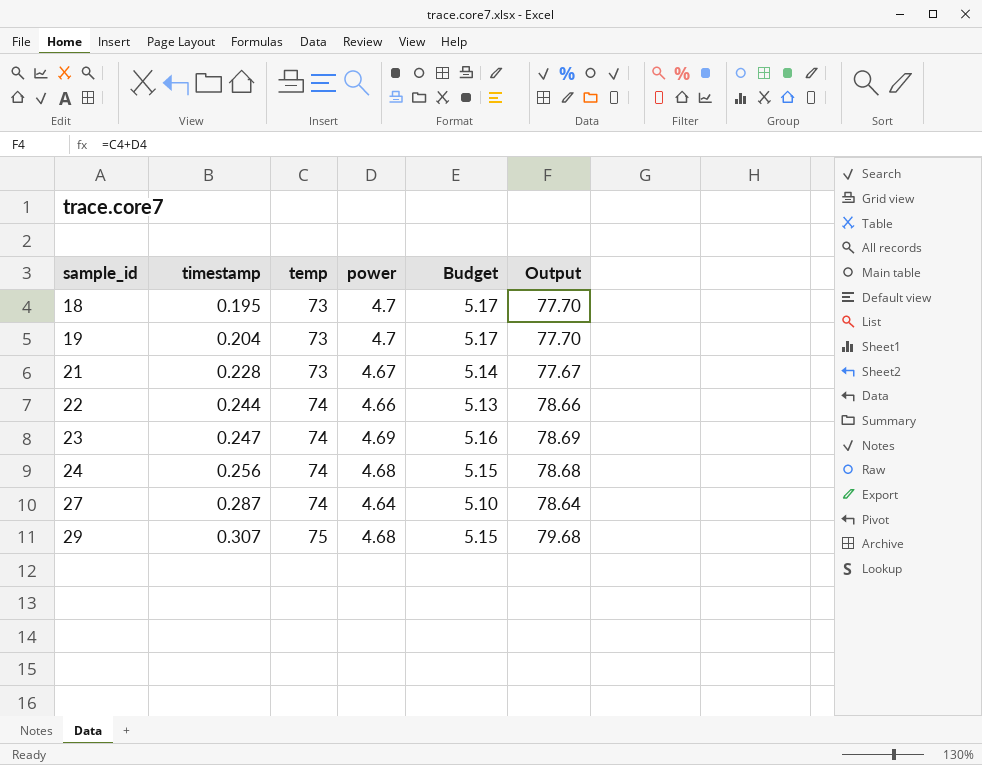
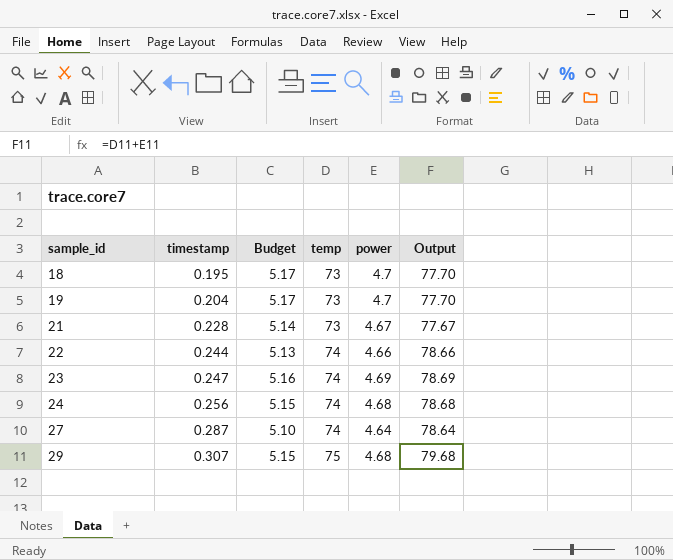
column Budget | position: 5 -> 3

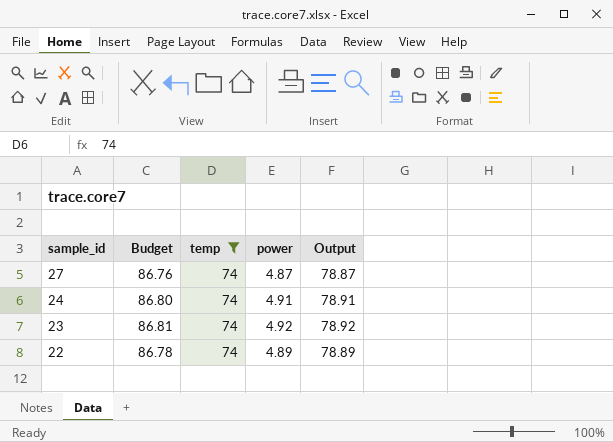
filter: none -> temp = 74
row order: sample_id ascending -> sample_id descending
column timestamp | position: 2 -> none
column Budget | formula: [power] * 1.1 -> [Output] * 1.1
27 | power: 4.64 -> 4.87
27 | Output: 78.64 -> 78.87
24 | power: 4.68 -> 4.91
24 | Output: 78.68 -> 78.91
23 | power: 4.69 -> 4.92
23 | Output: 78.69 -> 78.92
22 | power: 4.66 -> 4.89
22 | Output: 78.66 -> 78.89

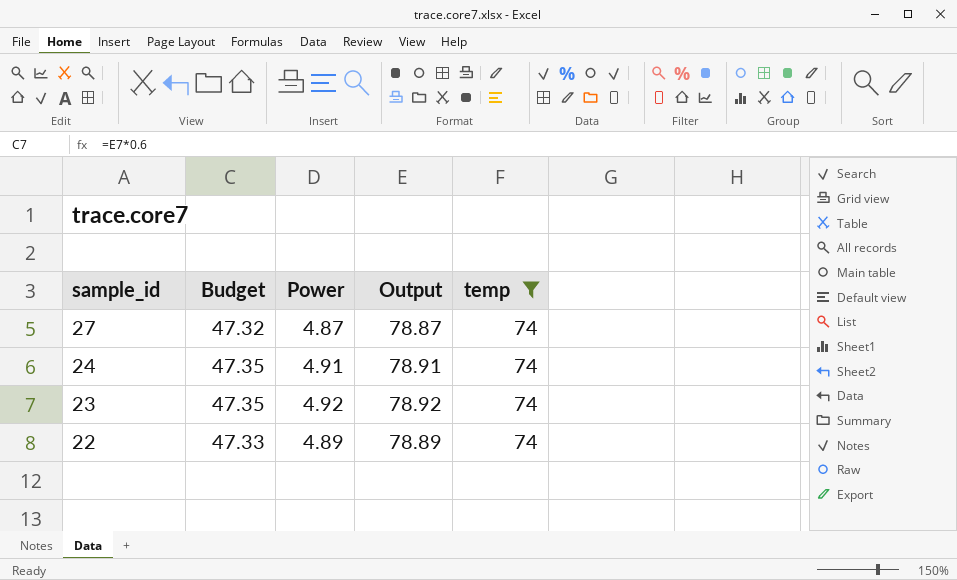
column Budget | formula: [Output] * 1.1 -> [Output] * 0.6
column name: power -> Power
column temp | position: 3 -> 5

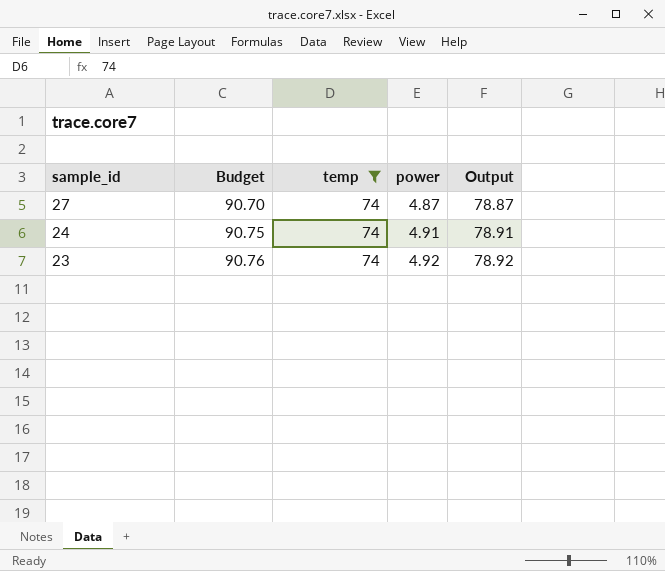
column Budget | formula: [Output] * 0.6 -> [Output] * 1.15
column temp | position: 5 -> 3
column name: Power -> power
row 22: 47.33 | 4.89 | 78.89 | 74 -> none

